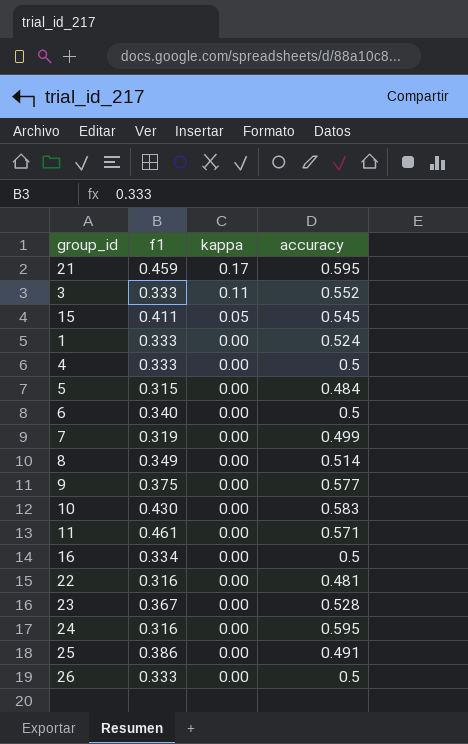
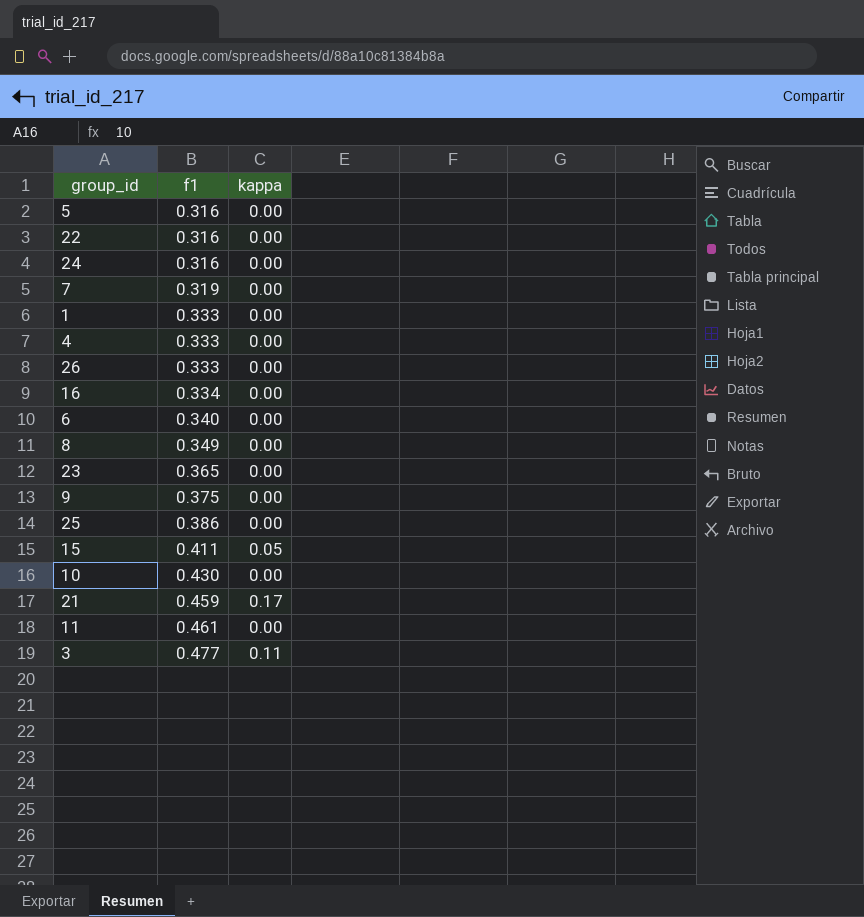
row order: kappa descending -> f1 ascending
column accuracy | position: 4 -> none
5 | f1: 0.315 -> 0.316
23 | f1: 0.367 -> 0.365
3 | f1: 0.333 -> 0.477

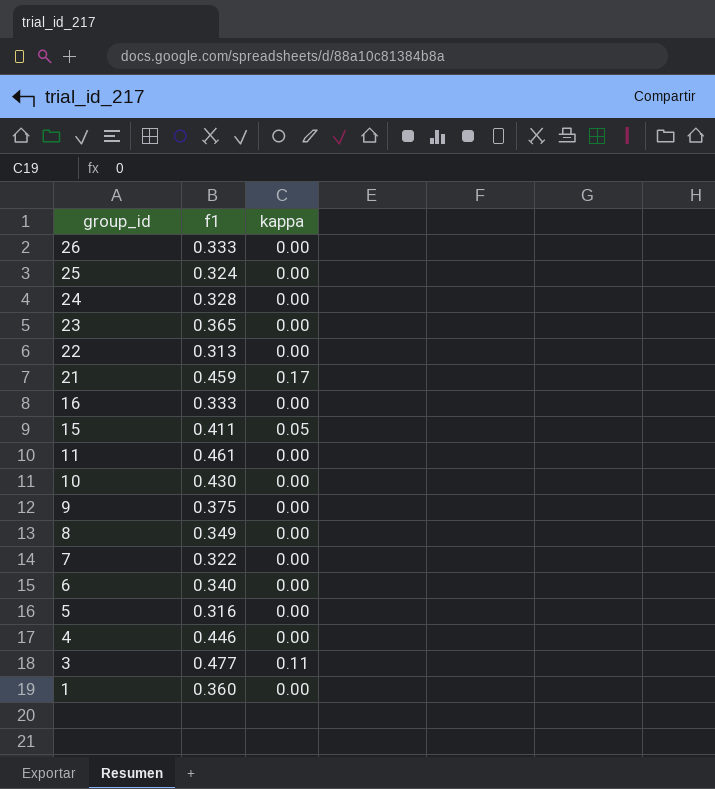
row order: f1 ascending -> group_id descending
25 | f1: 0.386 -> 0.324
24 | f1: 0.316 -> 0.328
22 | f1: 0.316 -> 0.313
16 | f1: 0.334 -> 0.333
7 | f1: 0.319 -> 0.322
4 | f1: 0.333 -> 0.446
1 | f1: 0.333 -> 0.360

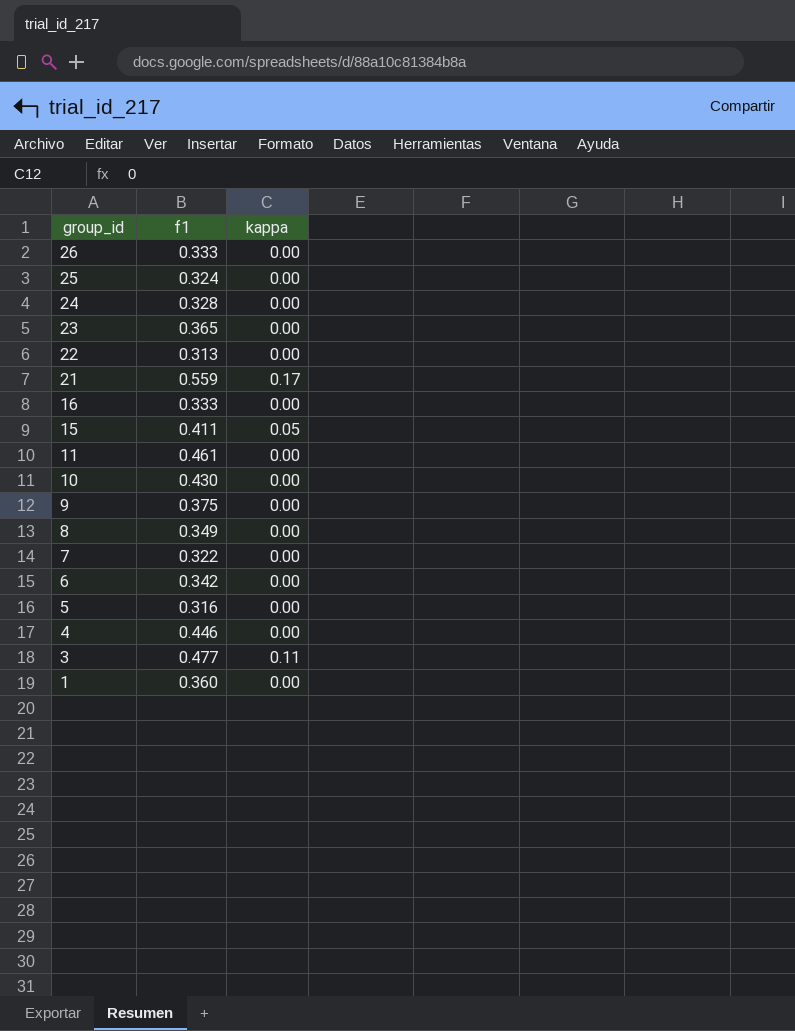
21 | f1: 0.459 -> 0.559
6 | f1: 0.340 -> 0.342

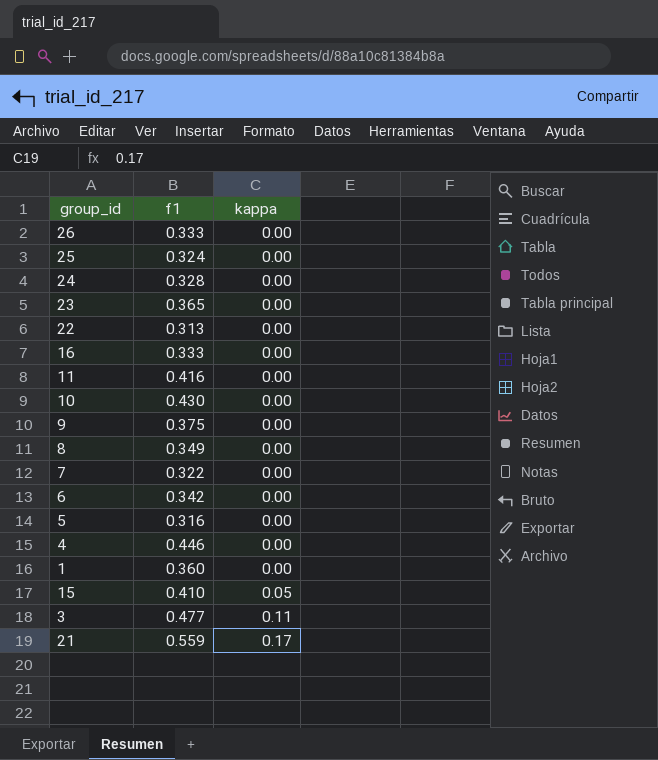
row order: group_id descending -> kappa ascending
11 | f1: 0.461 -> 0.416
15 | f1: 0.411 -> 0.410

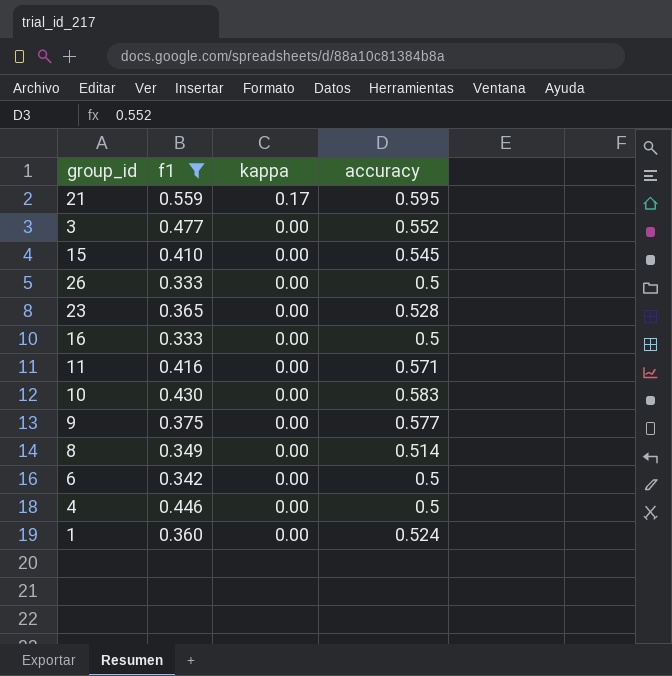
filter: none -> f1 >= 0.333
row order: kappa ascending -> kappa descending
column accuracy | position: none -> 4
3 | kappa: 0.11 -> 0.00
15 | kappa: 0.05 -> 0.00

